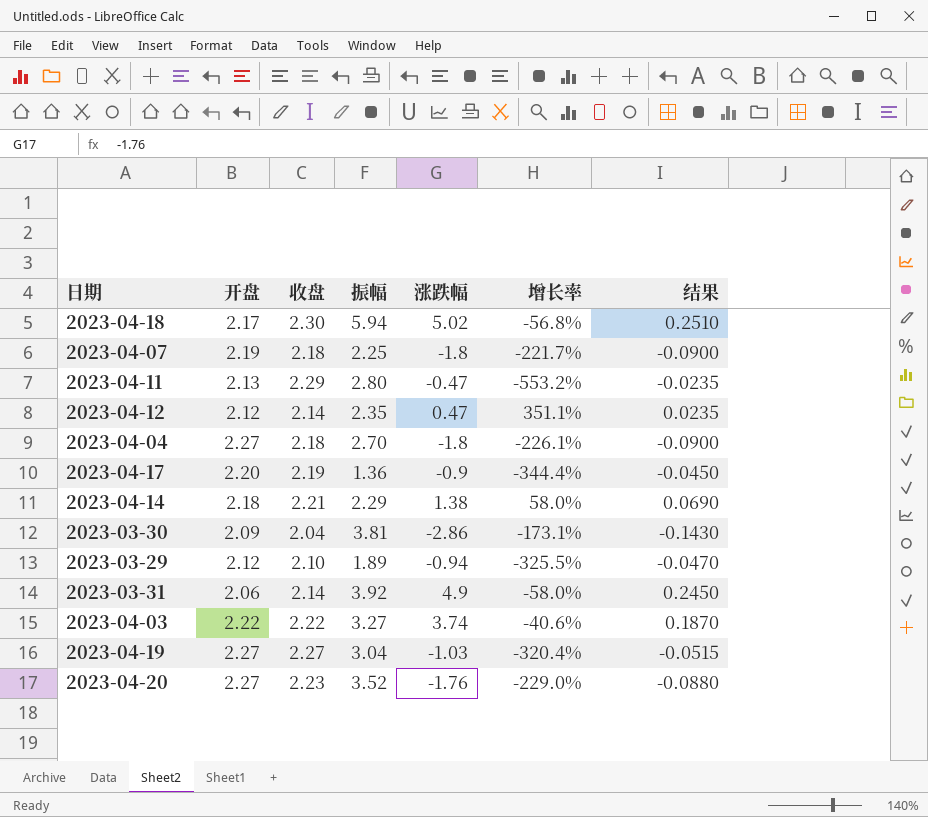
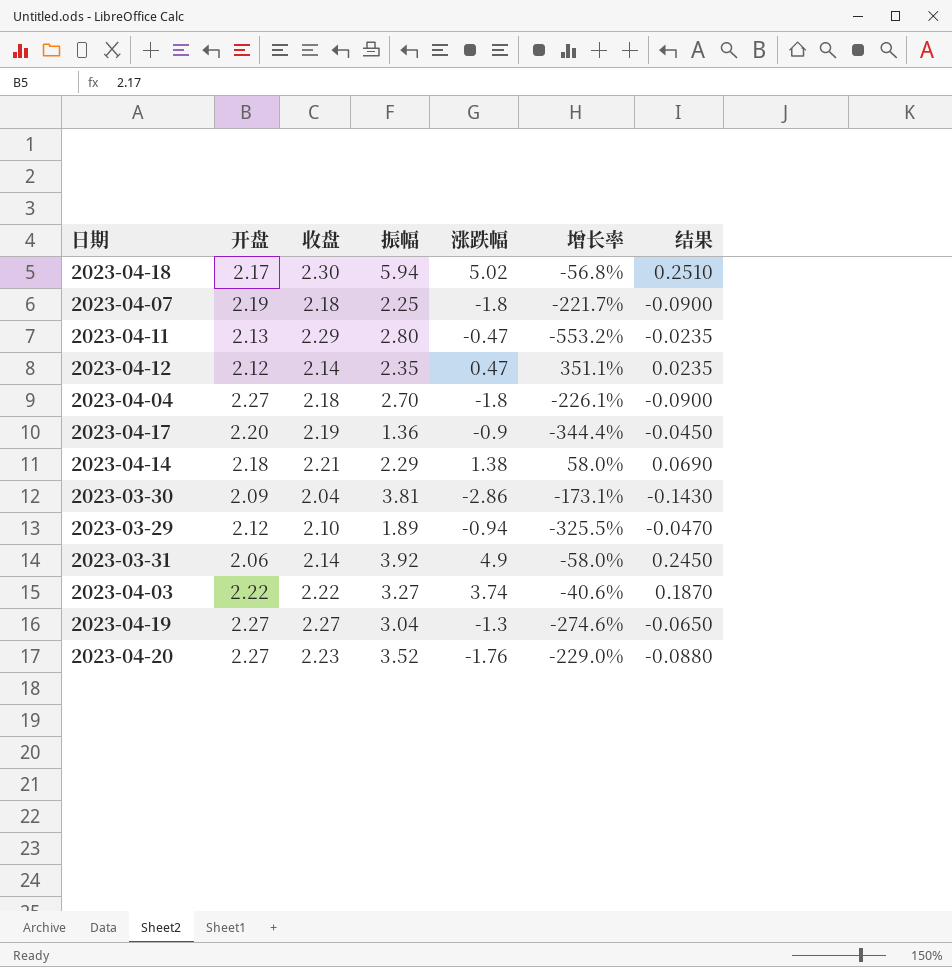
2023-04-19 | 涨跌幅: -1.03 -> -1.3
2023-04-19 | 增长率: -320.4% -> -274.6%
2023-04-19 | 结果: -0.0515 -> -0.0650

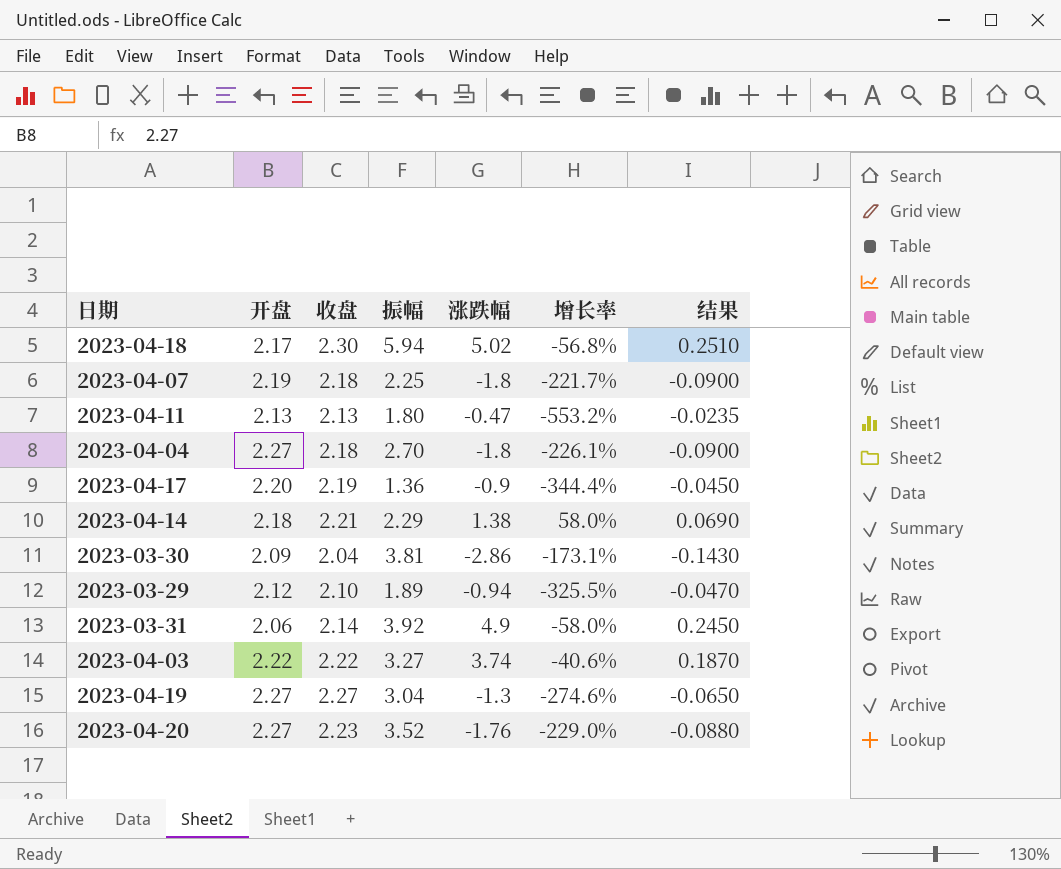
row 2023-04-12: 2.12 | 2.14 | 2.35 | 0.47 | 351.1% | 0.0235 -> none
2023-04-11 | 收盘: 2.29 -> 2.13
2023-04-11 | 振幅: 2.80 -> 1.80

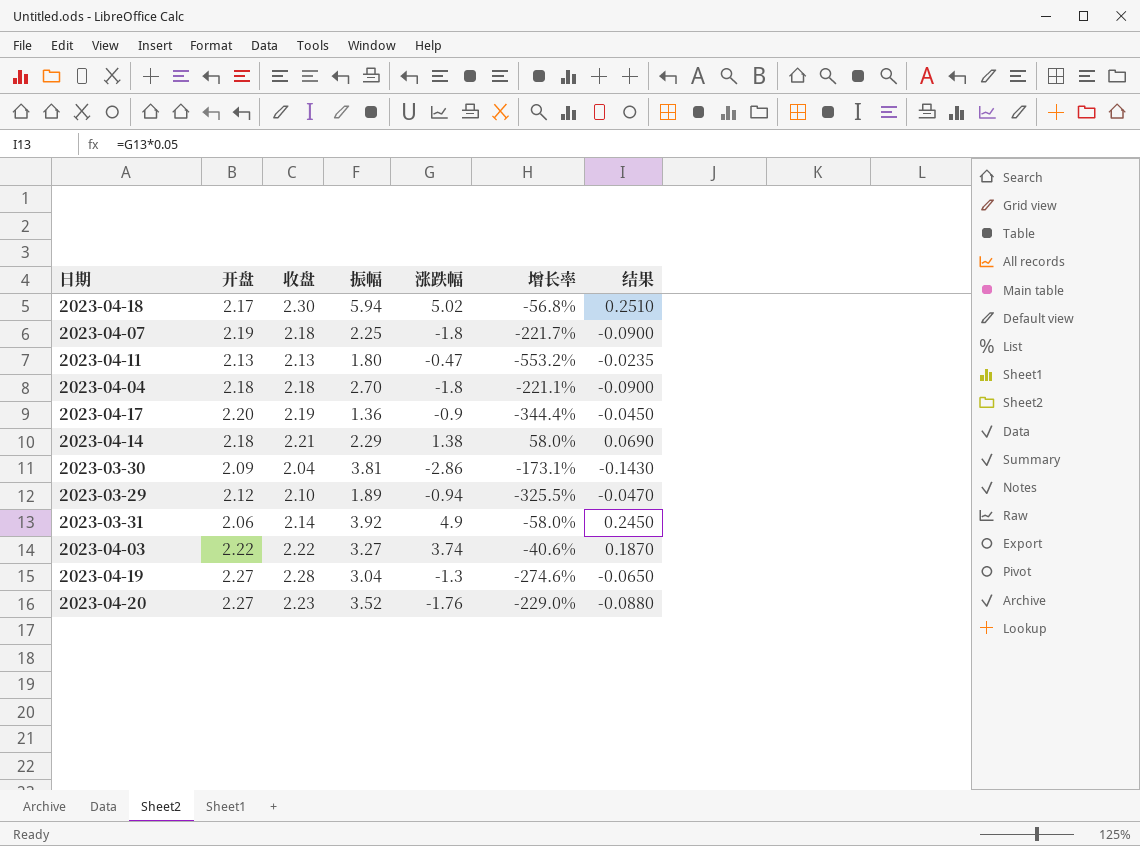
2023-04-04 | 开盘: 2.27 -> 2.18
2023-04-04 | 增长率: -226.1% -> -221.1%
2023-04-19 | 收盘: 2.27 -> 2.28

